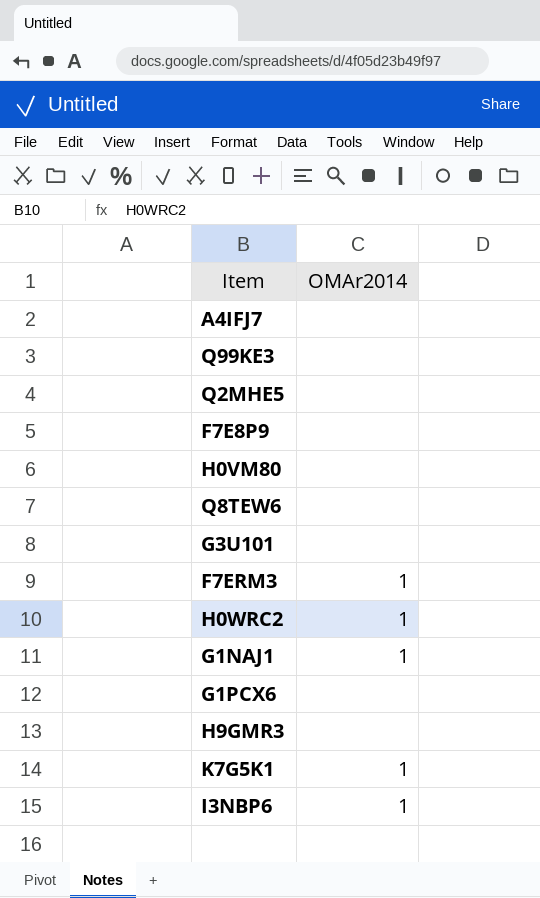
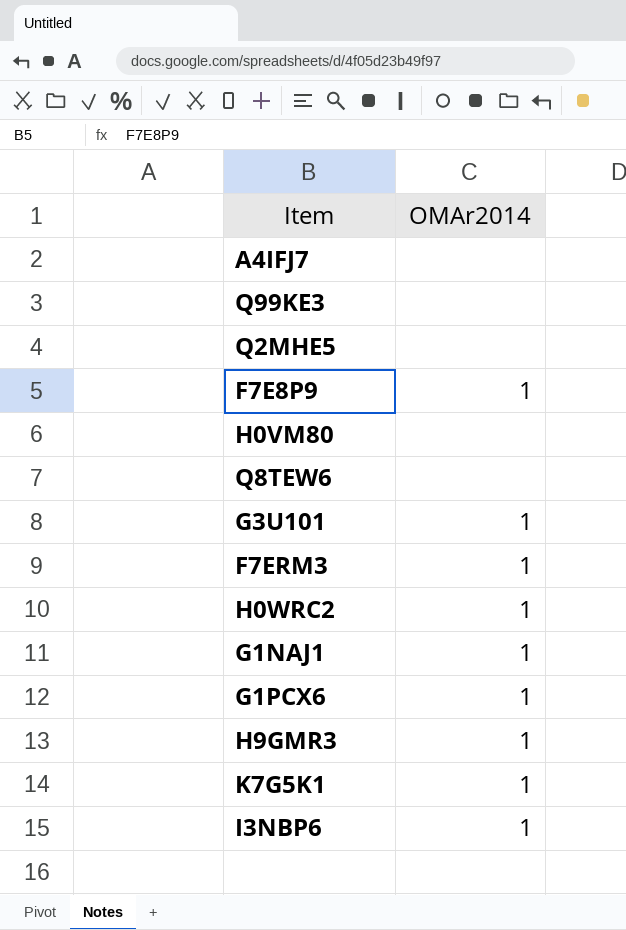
F7E8P9 | OMAr2014: none -> 1
G3U101 | OMAr2014: none -> 1
G1PCX6 | OMAr2014: none -> 1
H9GMR3 | OMAr2014: none -> 1

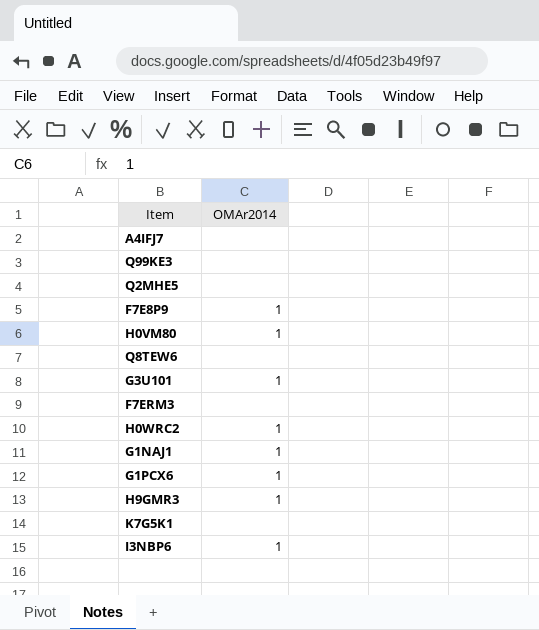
H0VM80 | OMAr2014: none -> 1
F7ERM3 | OMAr2014: 1 -> none
K7G5K1 | OMAr2014: 1 -> none

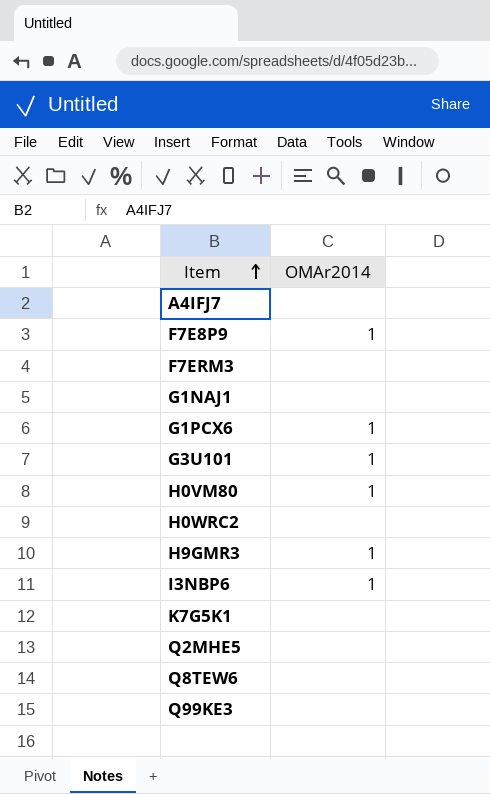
row order: none -> Item ascending
G1NAJ1 | OMAr2014: 1 -> none
H0WRC2 | OMAr2014: 1 -> none

